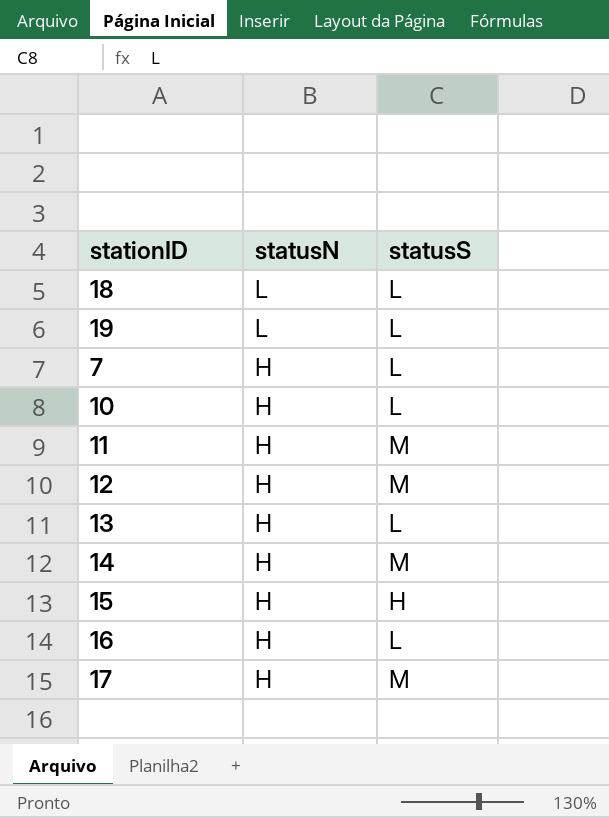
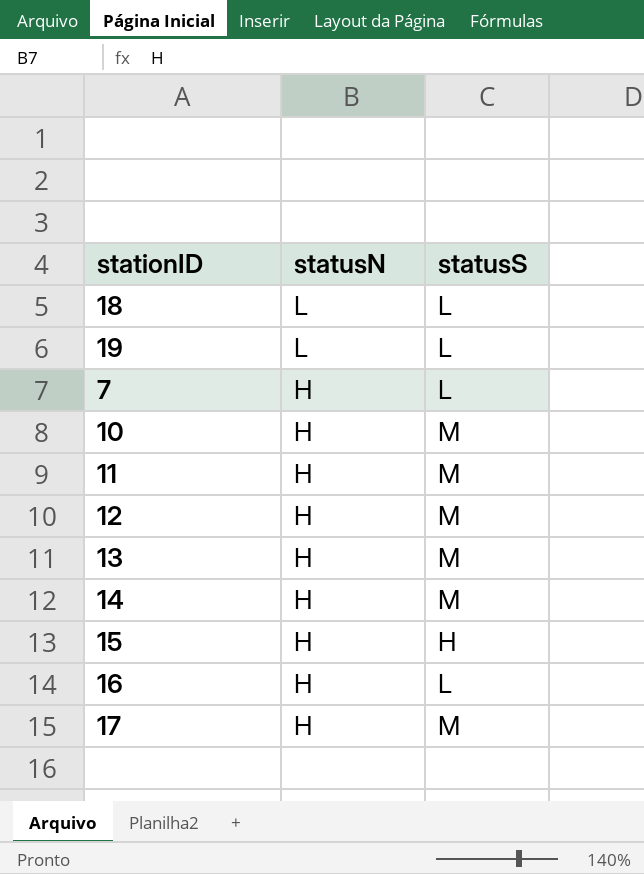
10 | statusS: L -> M
13 | statusS: L -> M

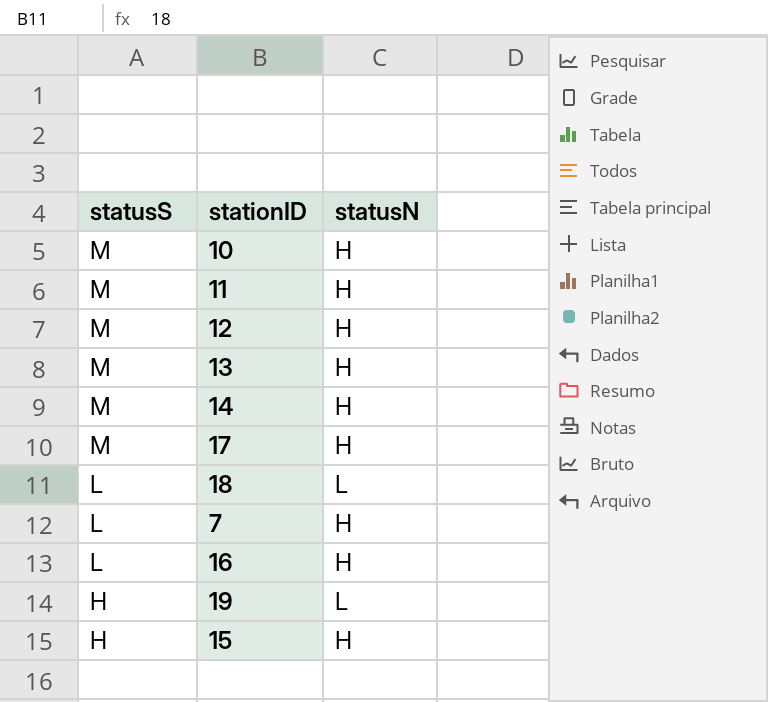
row order: statusN descending -> statusS descending
column statusS | position: 3 -> 1
19 | statusS: L -> H

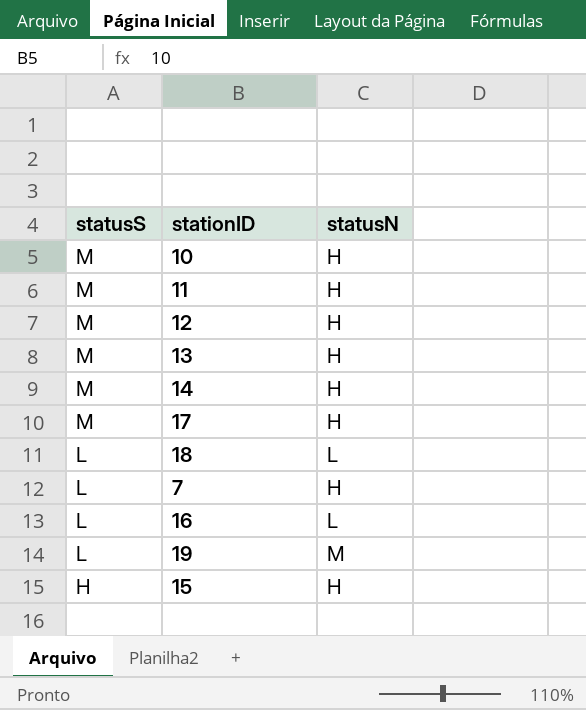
16 | statusN: H -> L
19 | statusS: H -> L
19 | statusN: L -> M

